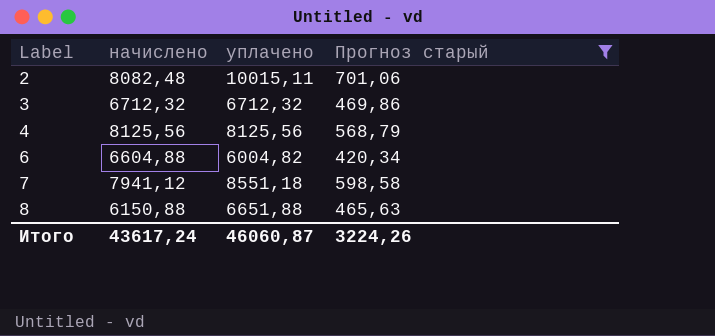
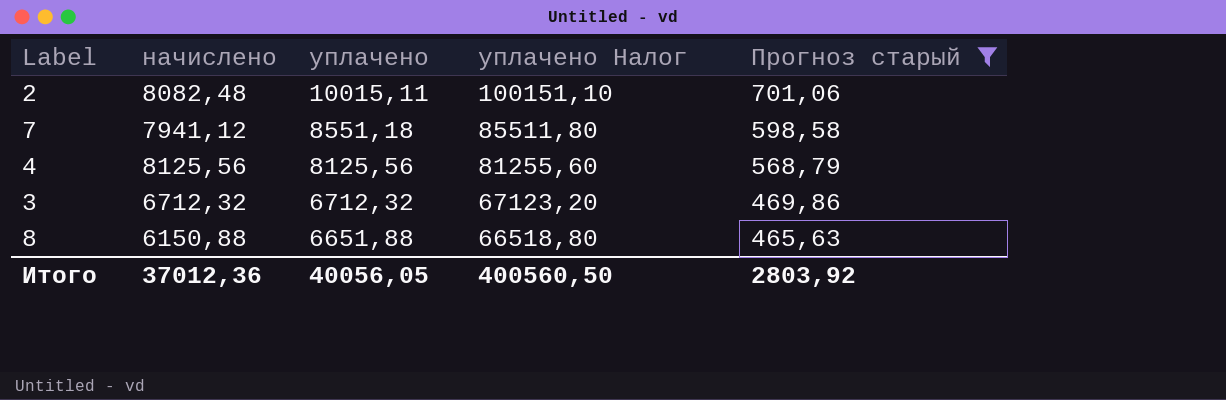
row order: Label ascending -> уплачено descending
column уплачено Налог | formula: none -> [уплачено] * 10
row 6: 6604,88 | 6004,82 | 420,34 -> none
Итого | начислено: 43617,24 -> 37012,36
Итого | уплачено: 46060,87 -> 40056,05
Итого | Прогноз старый: 3224,26 -> 2803,92

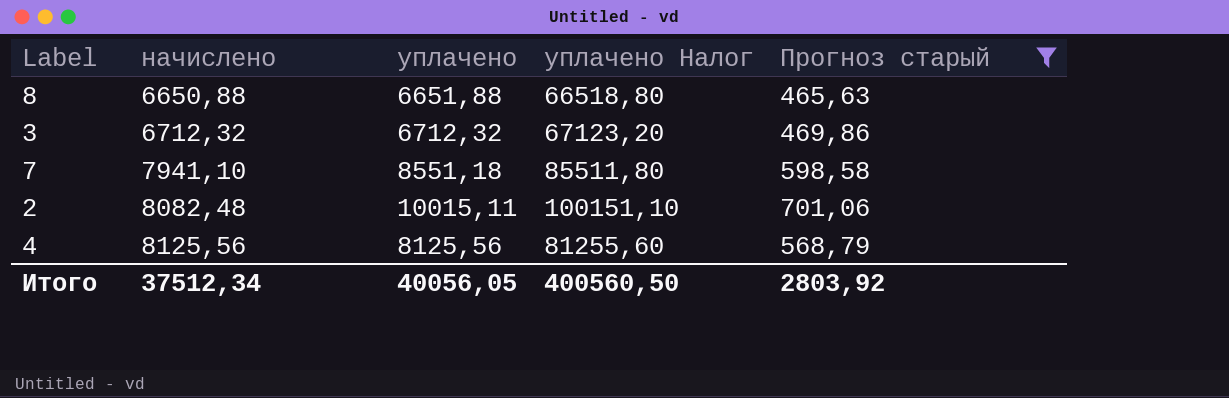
row order: уплачено descending -> начислено ascending
8 | начислено: 6150,88 -> 6650,88
7 | начислено: 7941,12 -> 7941,10
Итого | начислено: 37012,36 -> 37512,34

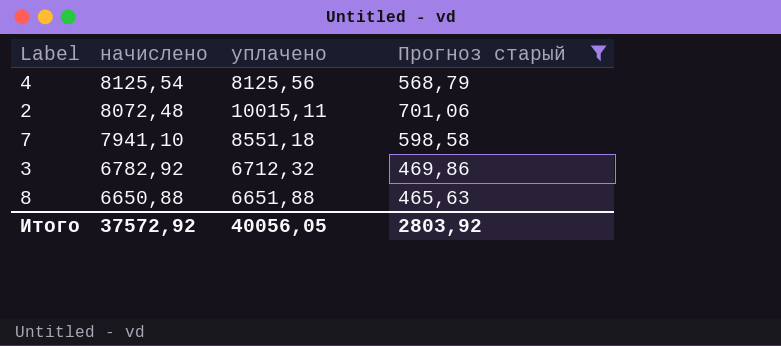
row order: начислено ascending -> начислено descending
column уплачено Налог | formula: [уплачено] * 10 -> none
4 | начислено: 8125,56 -> 8125,54
2 | начислено: 8082,48 -> 8072,48
3 | начислено: 6712,32 -> 6782,92
Итого | начислено: 37512,34 -> 37572,92

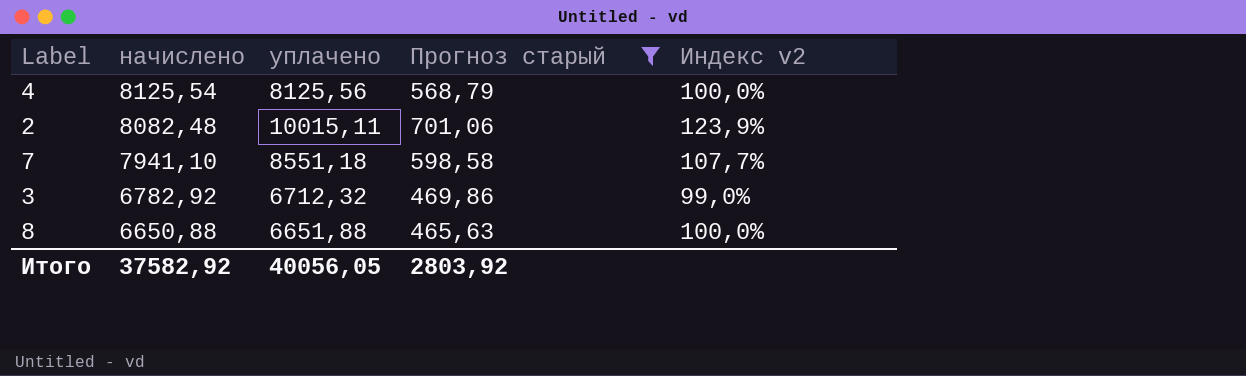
column Индекс v2 | formula: none -> [уплачено] / [начислено]
2 | начислено: 8072,48 -> 8082,48
Итого | начислено: 37572,92 -> 37582,92

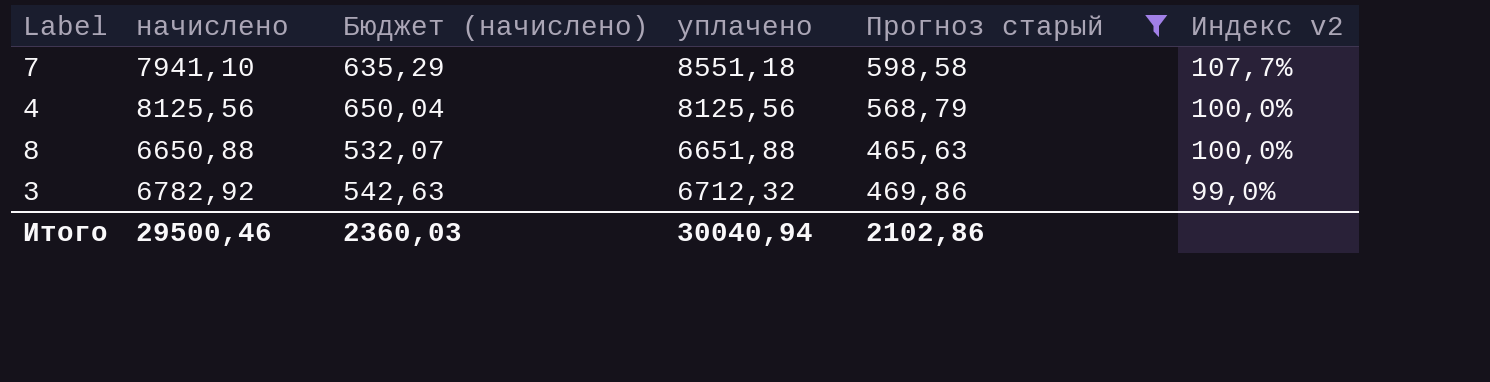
row order: начислено descending -> Индекс v2 descending
column Бюджет (начислено) | formula: none -> [начислено] * 0,08
row 2: 8082,48 | 10015,11 | 701,06 | 123,9% -> none
4 | начислено: 8125,54 -> 8125,56
Итого | начислено: 37582,92 -> 29500,46
Итого | уплачено: 40056,05 -> 30040,94
Итого | Прогноз старый: 2803,92 -> 2102,86

